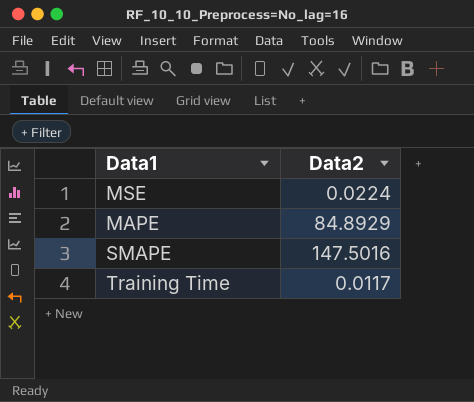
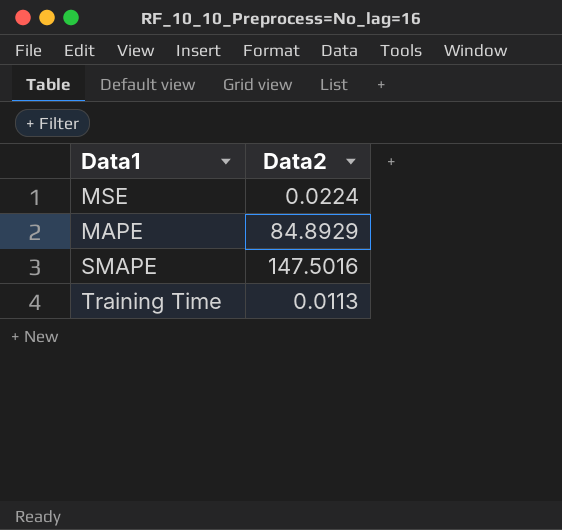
Training Time | Data2: 0.0117 -> 0.0113

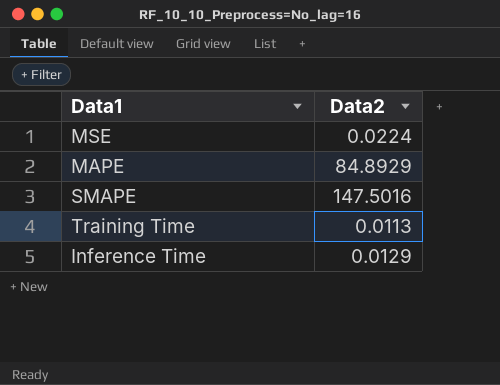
row Inference Time: none -> 0.0129

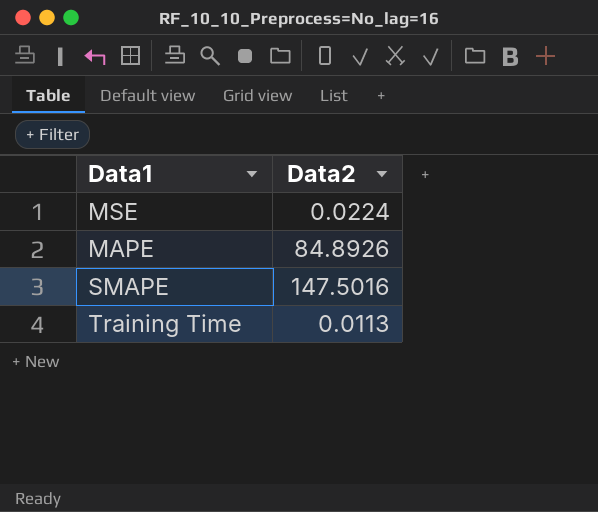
row Inference Time: 0.0129 -> none
MAPE | Data2: 84.8929 -> 84.8926

